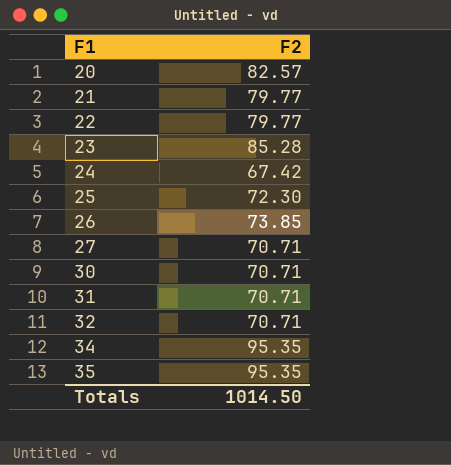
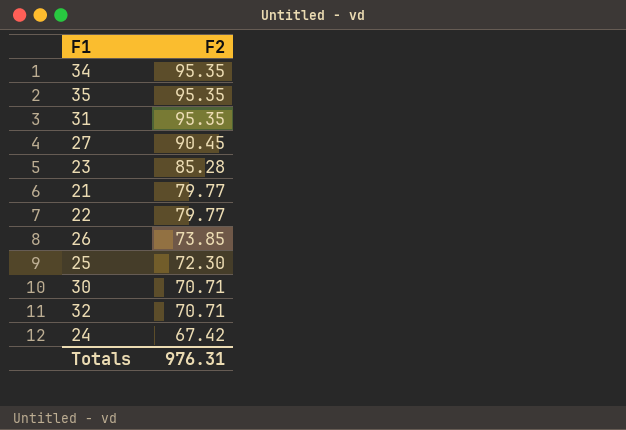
row order: F1 ascending -> F2 descending
row 20: 82.57 -> none
31 | F2: 70.71 -> 95.35
27 | F2: 70.71 -> 90.45
Totals | F2: 1014.50 -> 976.31

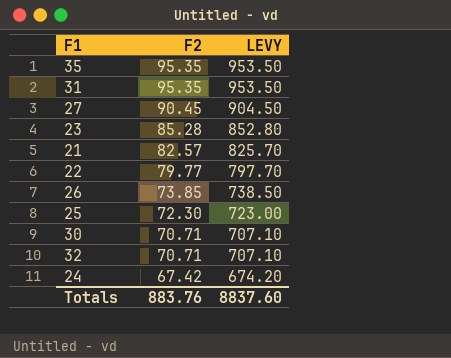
column LEVY | formula: none -> [F2] * 10
row 34: 95.35 -> none
21 | F2: 79.77 -> 82.57
Totals | F2: 976.31 -> 883.76

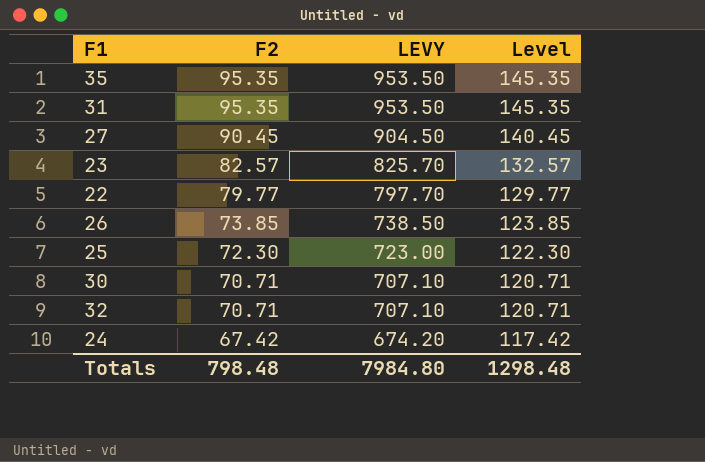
column Level | formula: none -> [F2] + 50
row 21: 82.57 | 825.70 -> none
23 | F2: 85.28 -> 82.57
23 | LEVY: 852.80 -> 825.70
Totals | F2: 883.76 -> 798.48
Totals | LEVY: 8837.60 -> 7984.80

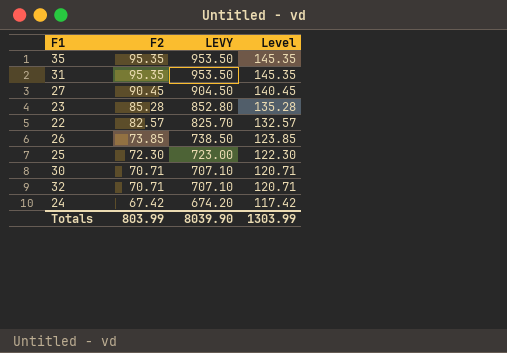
23 | F2: 82.57 -> 85.28
23 | LEVY: 825.70 -> 852.80
23 | Level: 132.57 -> 135.28
22 | F2: 79.77 -> 82.57
22 | LEVY: 797.70 -> 825.70
22 | Level: 129.77 -> 132.57
Totals | F2: 798.48 -> 803.99
Totals | LEVY: 7984.80 -> 8039.90
Totals | Level: 1298.48 -> 1303.99

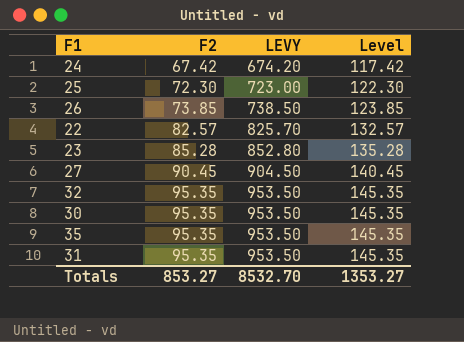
row order: F2 descending -> F2 ascending
32 | F2: 70.71 -> 95.35
32 | LEVY: 707.10 -> 953.50
32 | Level: 120.71 -> 145.35
30 | F2: 70.71 -> 95.35
30 | LEVY: 707.10 -> 953.50
30 | Level: 120.71 -> 145.35
Totals | F2: 803.99 -> 853.27
Totals | LEVY: 8039.90 -> 8532.70
Totals | Level: 1303.99 -> 1353.27

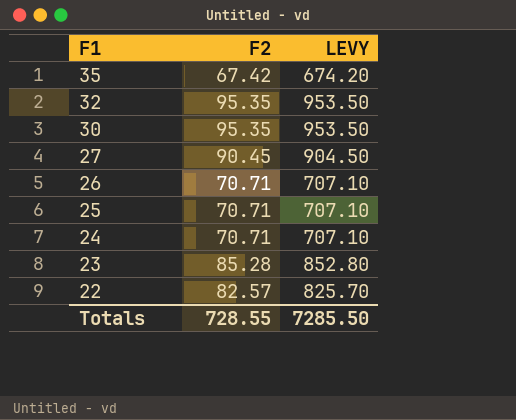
row order: F2 ascending -> F1 descending
column Level | formula: [F2] + 50 -> none
row 31: 95.35 | 953.50 | 145.35 -> none
35 | F2: 95.35 -> 67.42
35 | LEVY: 953.50 -> 674.20
26 | F2: 73.85 -> 70.71
26 | LEVY: 738.50 -> 707.10
25 | F2: 72.30 -> 70.71
25 | LEVY: 723.00 -> 707.10
24 | F2: 67.42 -> 70.71
24 | LEVY: 674.20 -> 707.10
Totals | F2: 853.27 -> 728.55
Totals | LEVY: 8532.70 -> 7285.50

